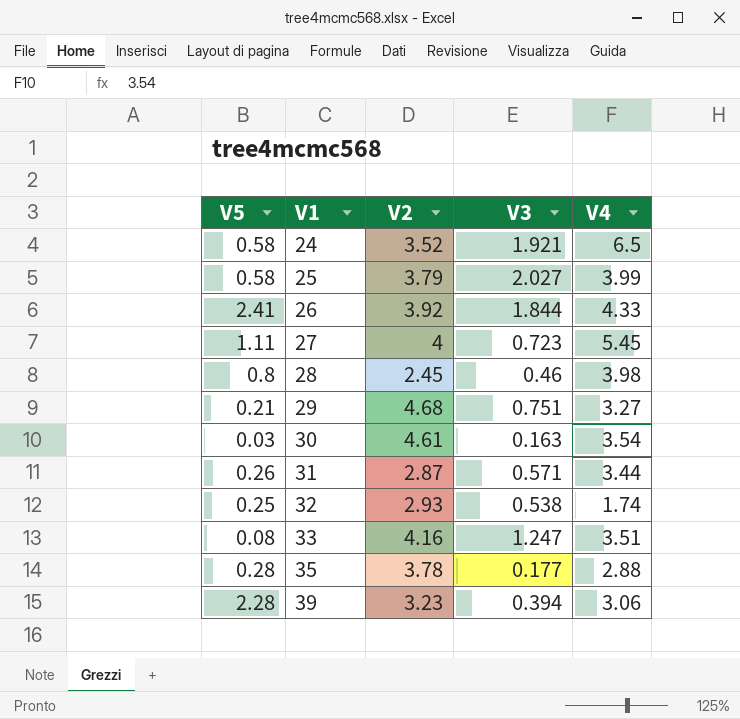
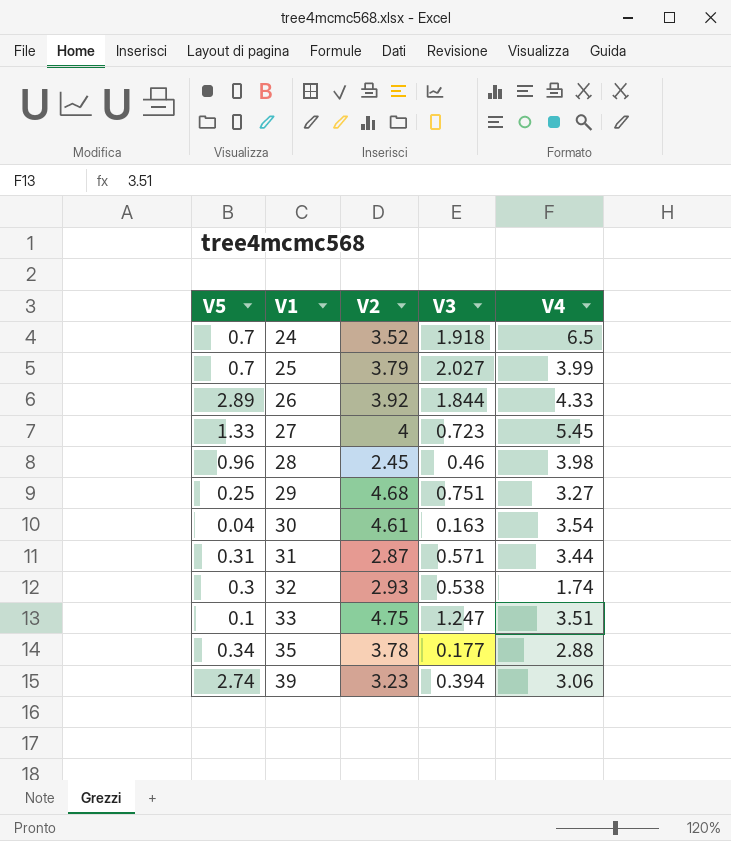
24 | V5: 0.58 -> 0.7
24 | V3: 1.921 -> 1.918
25 | V5: 0.58 -> 0.7
26 | V5: 2.41 -> 2.89
27 | V5: 1.11 -> 1.33
28 | V5: 0.8 -> 0.96
29 | V5: 0.21 -> 0.25
30 | V5: 0.03 -> 0.04
31 | V5: 0.26 -> 0.31
32 | V5: 0.25 -> 0.3
33 | V5: 0.08 -> 0.1
33 | V2: 4.16 -> 4.75
35 | V5: 0.28 -> 0.34
39 | V5: 2.28 -> 2.74

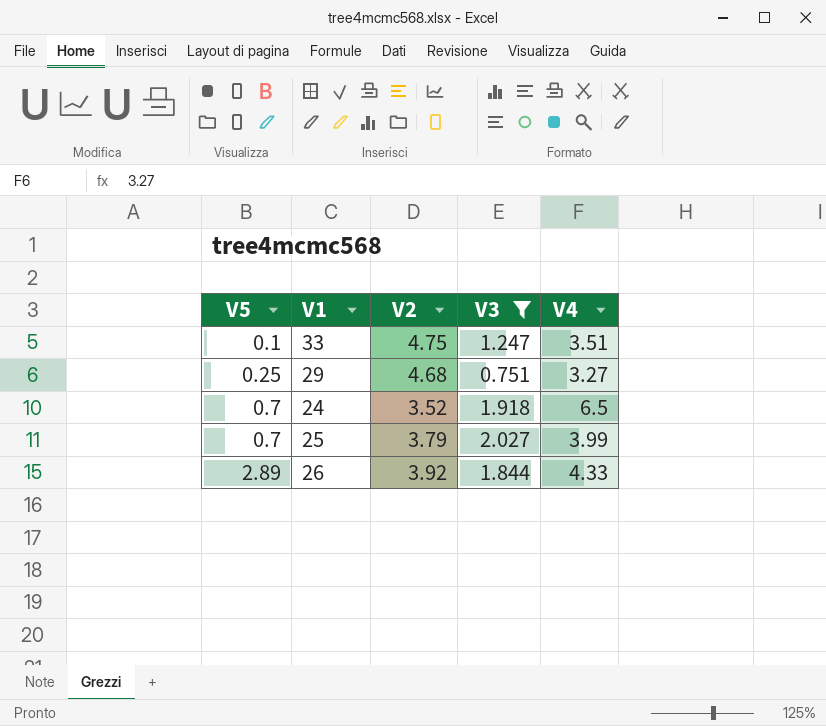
filter: none -> V3 >= 0.751
row order: V1 ascending -> V5 ascending

